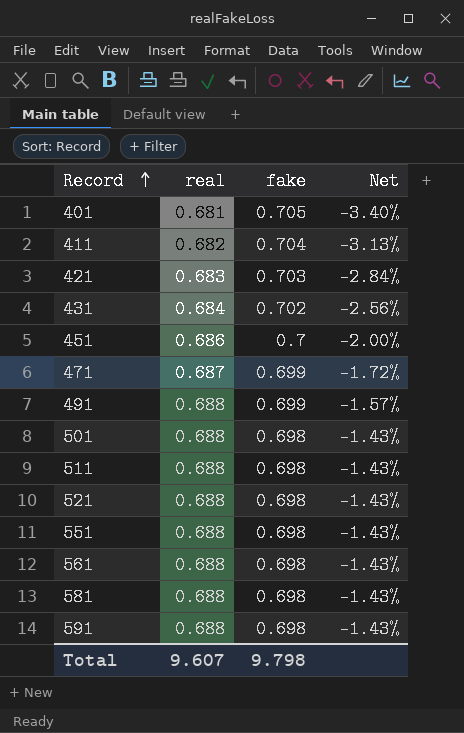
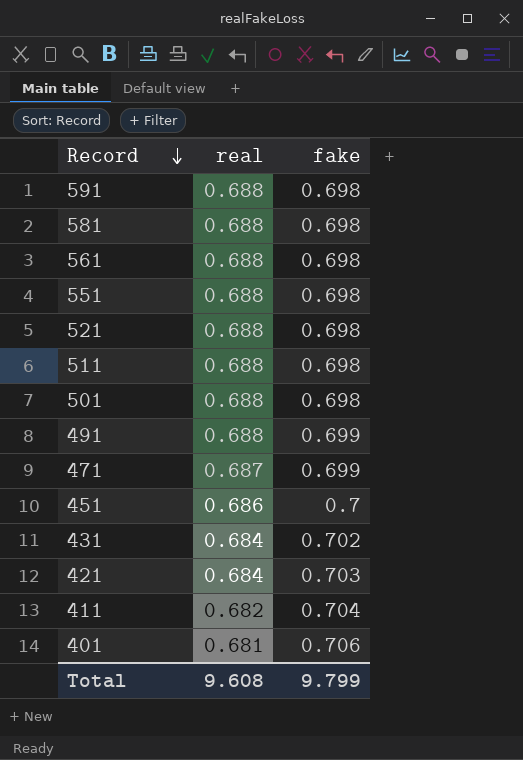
row order: Record ascending -> Record descending
column Net | formula: ([real] - [fake]) / [fake] -> none
421 | real: 0.683 -> 0.684
401 | fake: 0.705 -> 0.706
Total | real: 9.607 -> 9.608
Total | fake: 9.798 -> 9.799

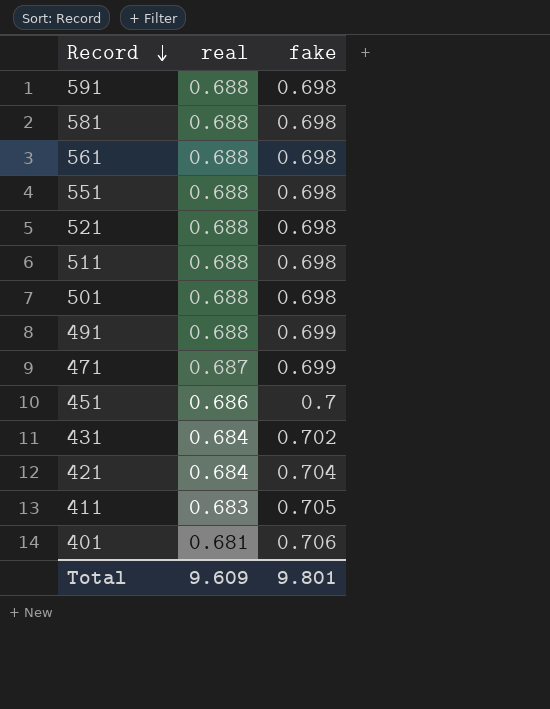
421 | fake: 0.703 -> 0.704
411 | real: 0.682 -> 0.683
411 | fake: 0.704 -> 0.705
Total | real: 9.608 -> 9.609
Total | fake: 9.799 -> 9.801

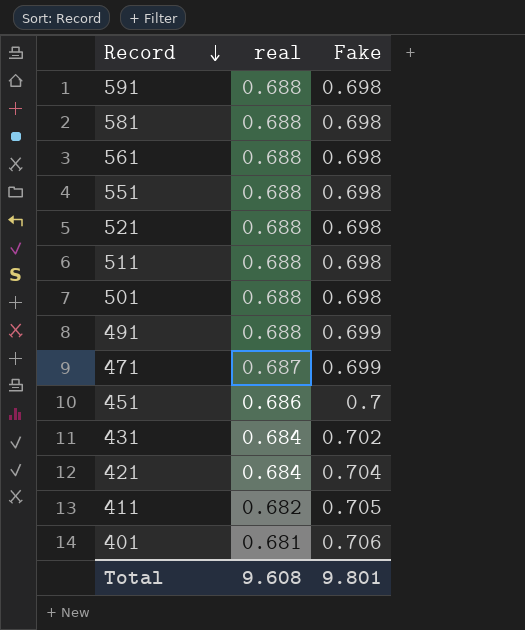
column name: fake -> Fake
411 | real: 0.683 -> 0.682
Total | real: 9.609 -> 9.608

